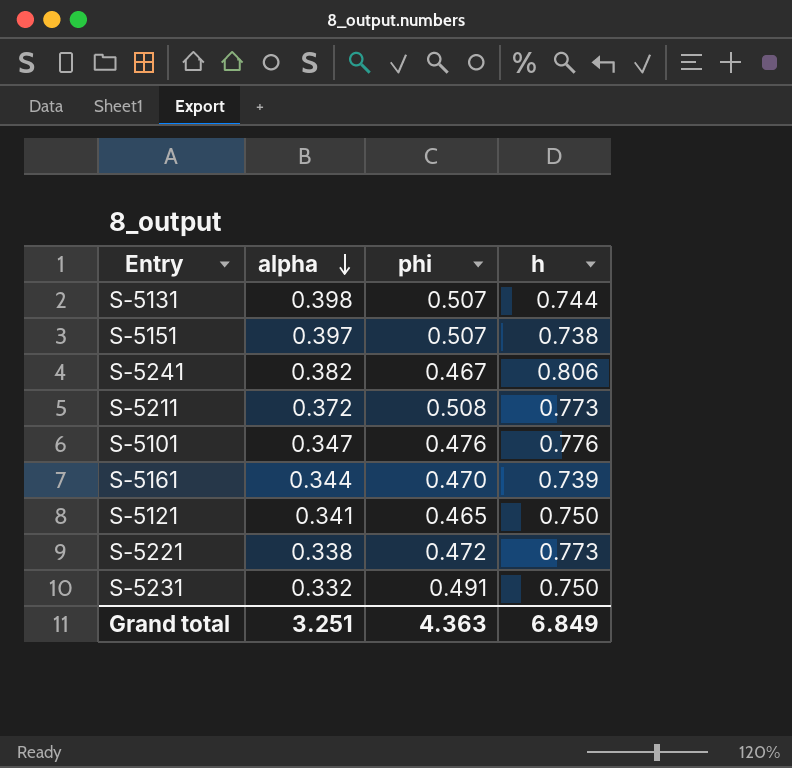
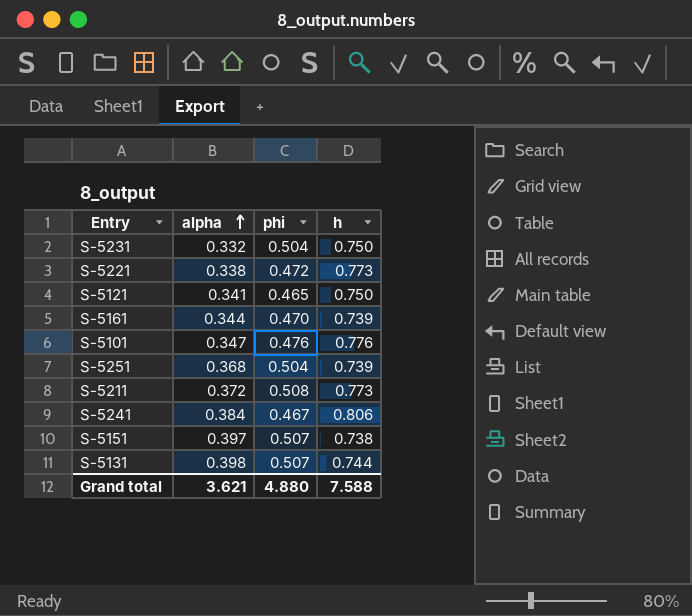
row order: alpha descending -> alpha ascending
S-5231 | phi: 0.491 -> 0.504
row S-5251: none -> 0.368 | 0.504 | 0.739
S-5241 | alpha: 0.382 -> 0.384
Grand total | alpha: 3.251 -> 3.621
Grand total | phi: 4.363 -> 4.880
Grand total | h: 6.849 -> 7.588

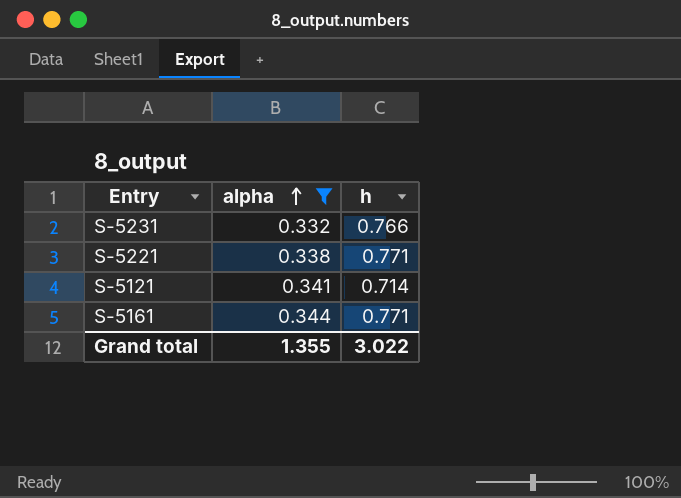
filter: none -> alpha <= 0.344
column phi | position: 3 -> none
S-5231 | h: 0.750 -> 0.766
S-5221 | h: 0.773 -> 0.771
S-5121 | h: 0.750 -> 0.714
S-5161 | h: 0.739 -> 0.771
Grand total | alpha: 3.621 -> 1.355
Grand total | h: 7.588 -> 3.022

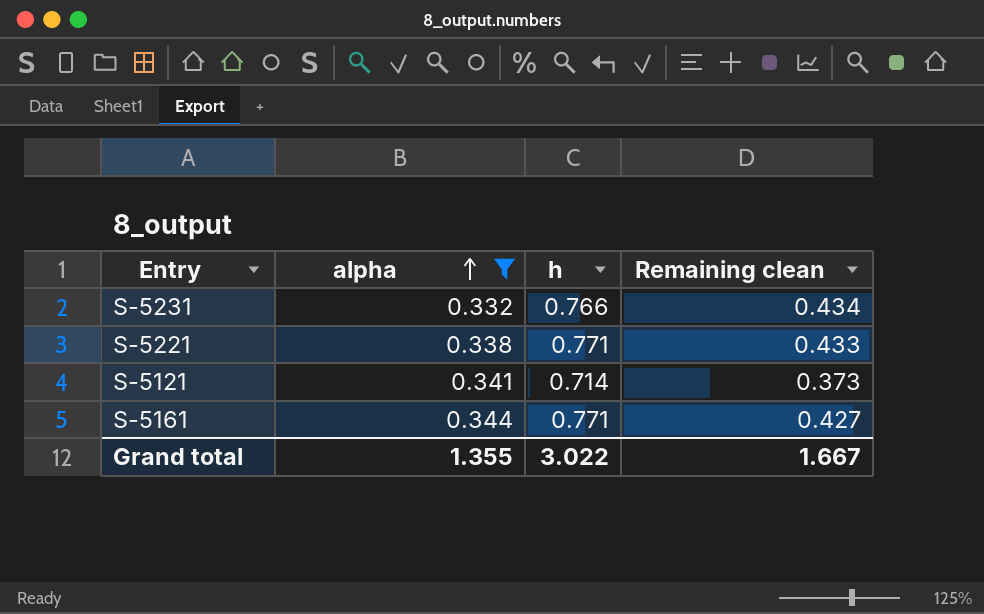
column Remaining clean | formula: none -> [h] - [alpha]

